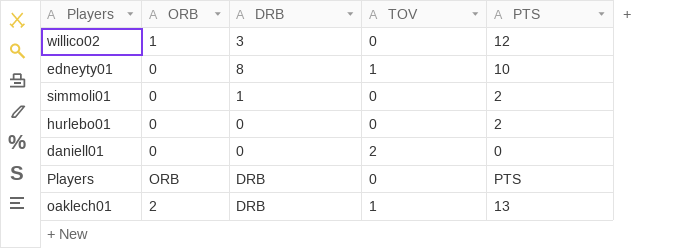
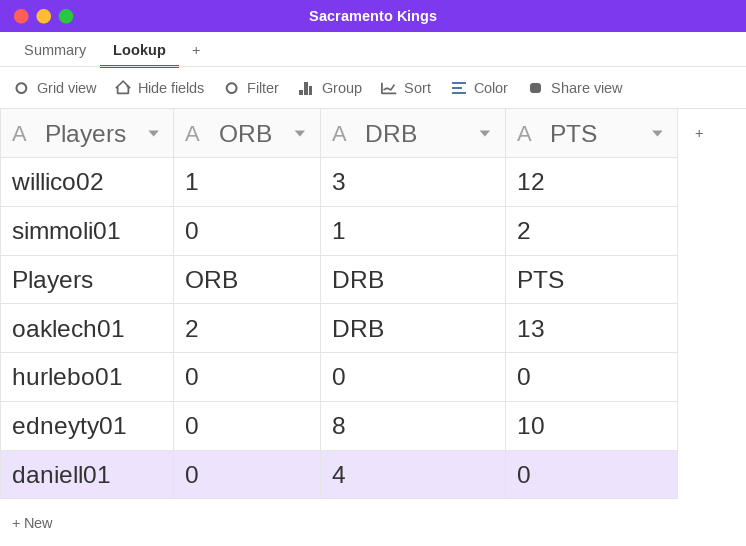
row order: none -> Players descending
column TOV | position: 4 -> none
hurlebo01 | PTS: 2 -> 0
daniell01 | DRB: 0 -> 4

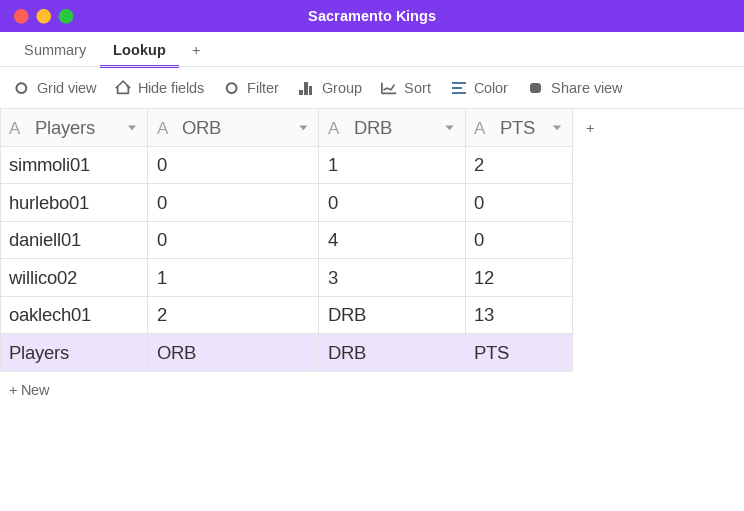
row order: Players descending -> ORB ascending
row edneyty01: 0 | 8 | 10 -> none

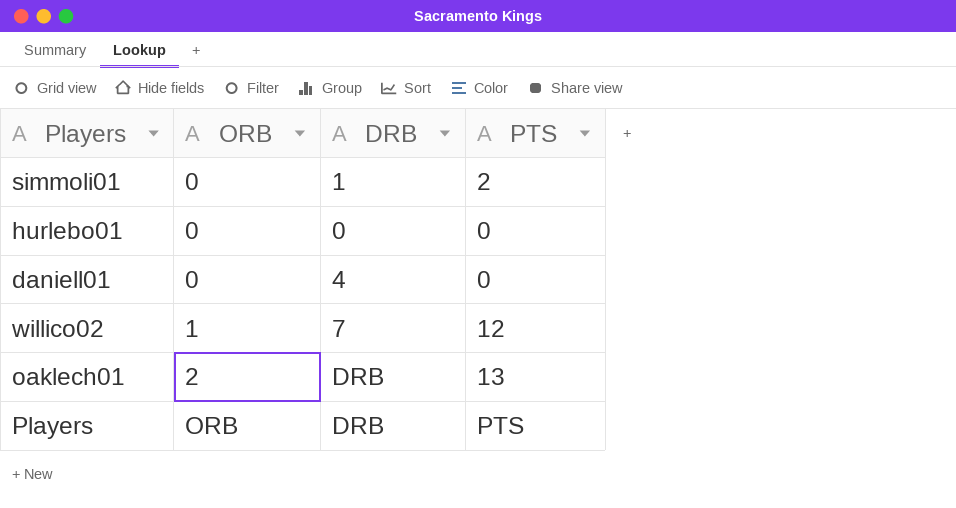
willico02 | DRB: 3 -> 7

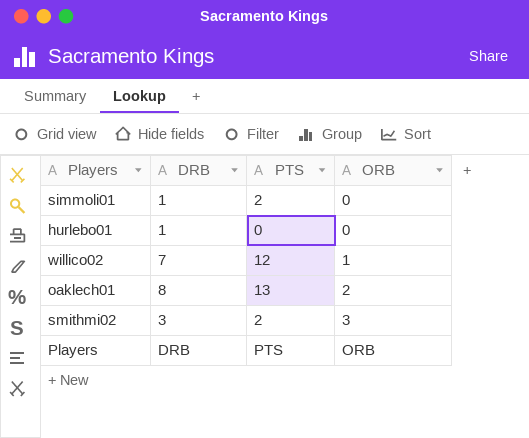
column ORB | position: 2 -> 4
row daniell01: 0 | 4 | 0 -> none
hurlebo01 | DRB: 0 -> 1
oaklech01 | DRB: DRB -> 8
row smithmi02: none -> 3 | 2 | 3

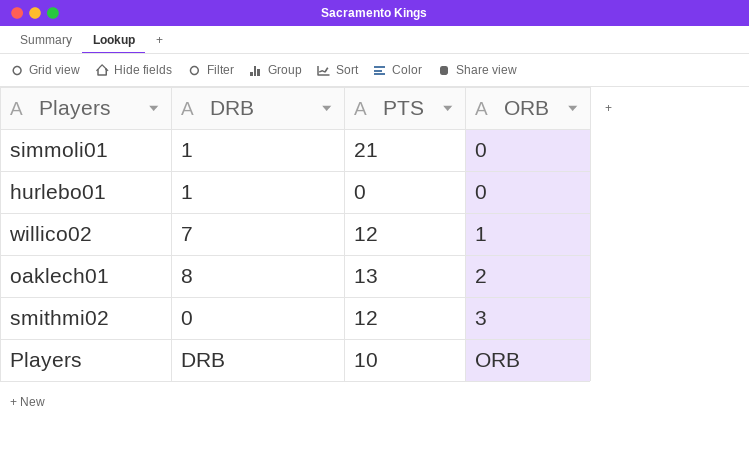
simmoli01 | PTS: 2 -> 21
smithmi02 | DRB: 3 -> 0
smithmi02 | PTS: 2 -> 12
Players | PTS: PTS -> 10

